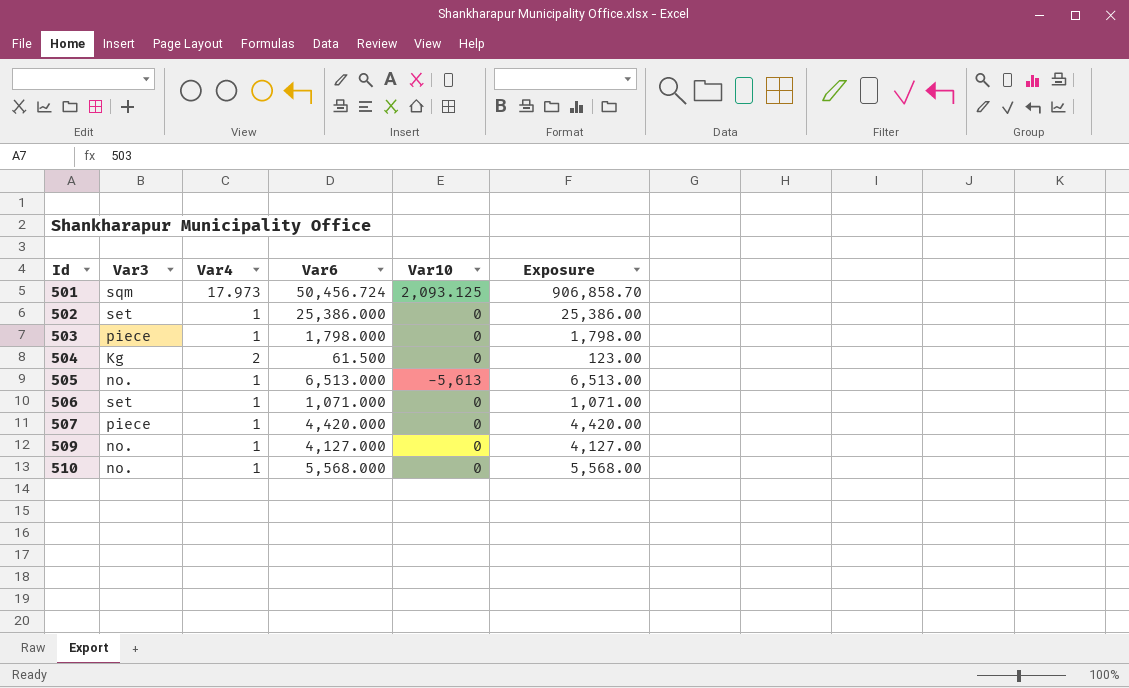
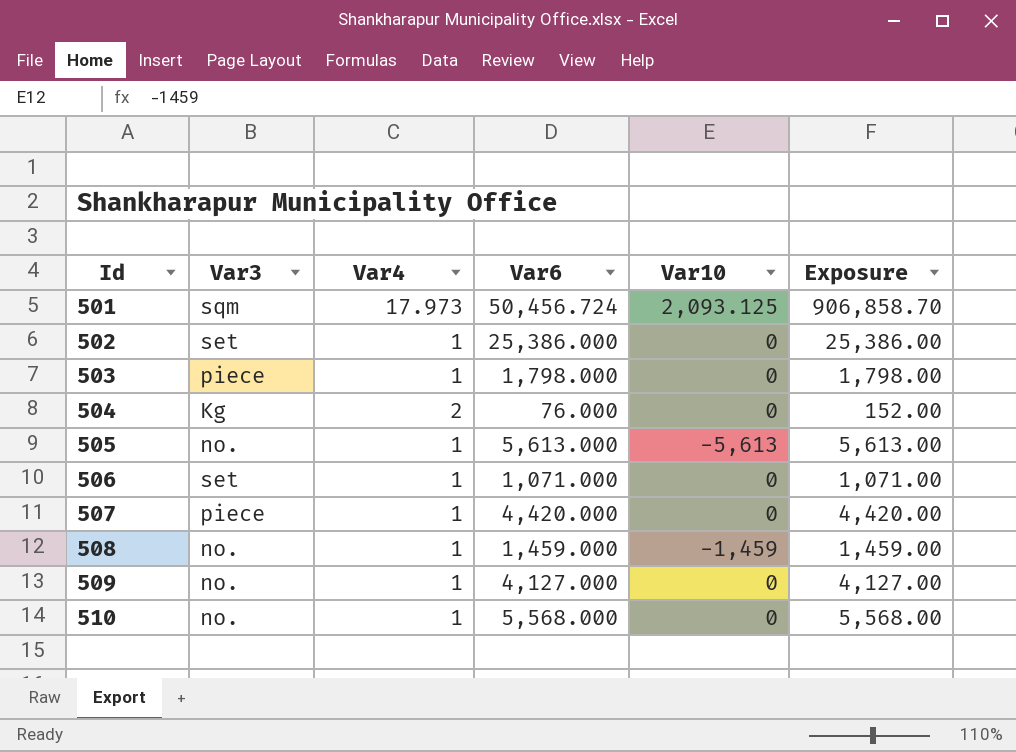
504 | Var6: 61.500 -> 76.000
504 | Exposure: 123.00 -> 152.00
505 | Var6: 6,513.000 -> 5,613.000
505 | Exposure: 6,513.00 -> 5,613.00
row 508: none -> no. | 1 | 1,459.000 | -1,459 | 1,459.00

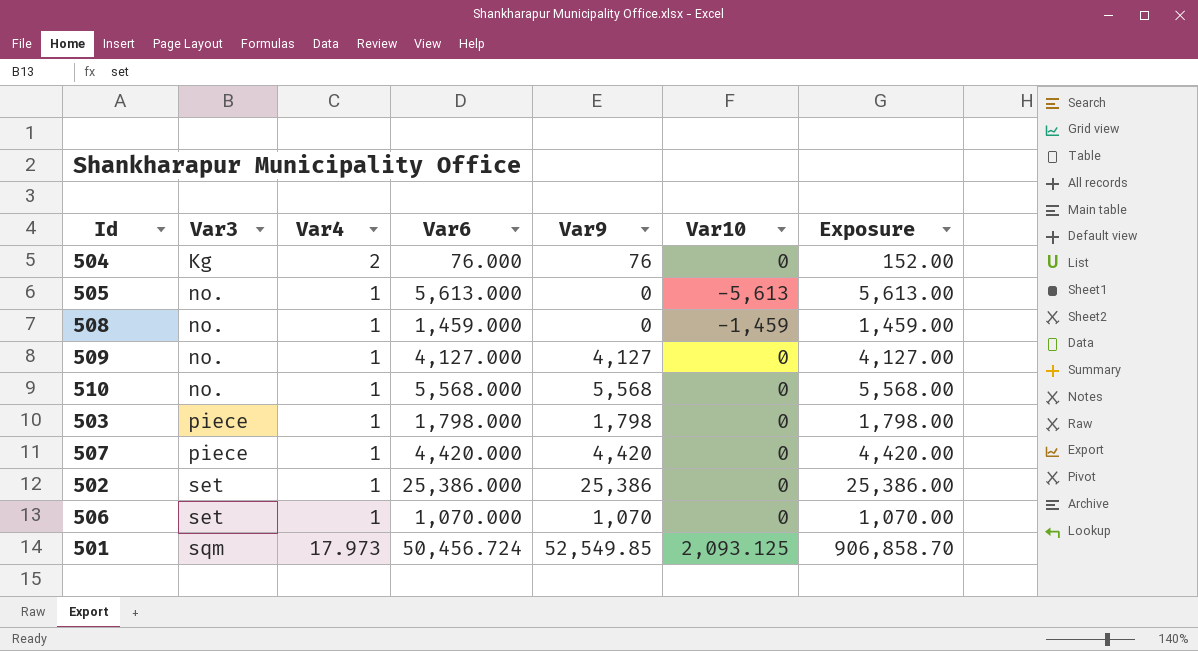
row order: Id ascending -> Var3 ascending
column Var9 | formula: none -> [Var6] + [Var10]
506 | Var6: 1,071.000 -> 1,070.000
506 | Exposure: 1,071.00 -> 1,070.00

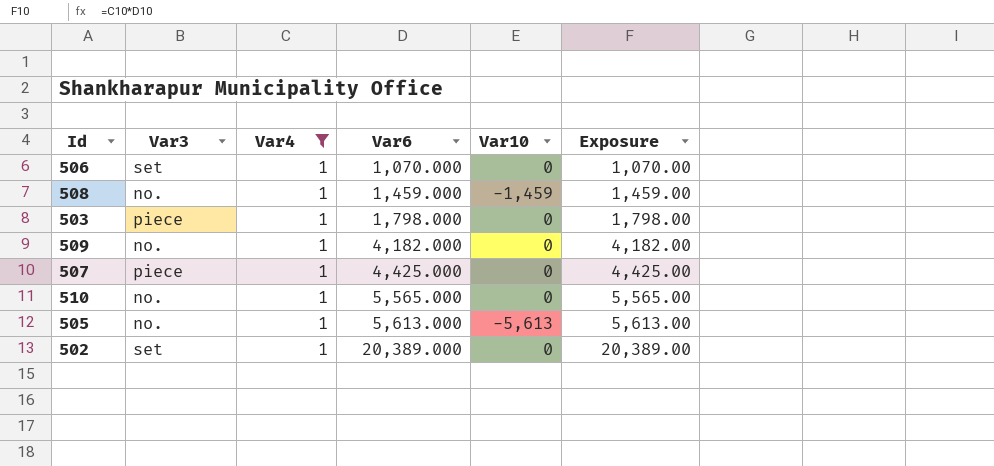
filter: none -> Var4 = 1
row order: Var3 ascending -> Var6 ascending
column Var9 | formula: [Var6] + [Var10] -> none
509 | Var6: 4,127.000 -> 4,182.000
509 | Exposure: 4,127.00 -> 4,182.00
507 | Var6: 4,420.000 -> 4,425.000
507 | Exposure: 4,420.00 -> 4,425.00
510 | Var6: 5,568.000 -> 5,565.000
510 | Exposure: 5,568.00 -> 5,565.00
502 | Var6: 25,386.000 -> 20,389.000
502 | Exposure: 25,386.00 -> 20,389.00

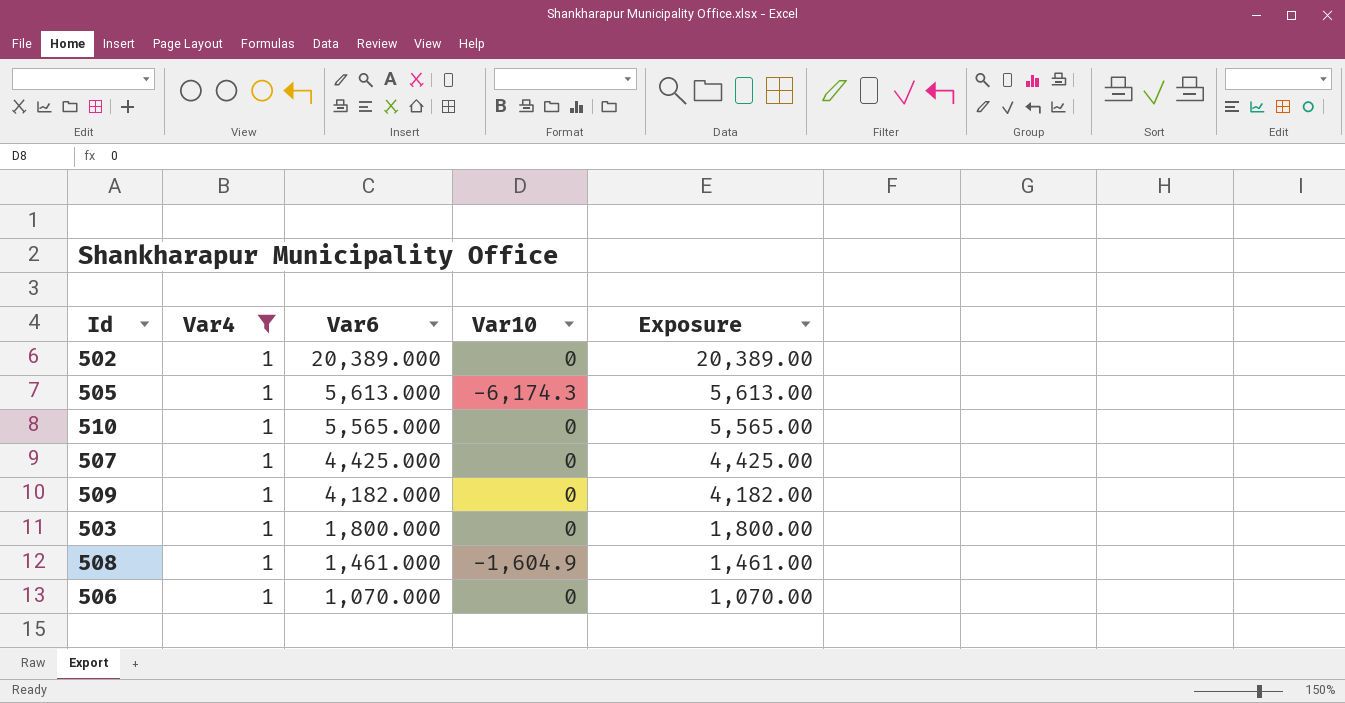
row order: Var6 ascending -> Var6 descending
column Var3 | position: 2 -> none
505 | Var10: -5,613 -> -6,174.3
503 | Var6: 1,798.000 -> 1,800.000
503 | Exposure: 1,798.00 -> 1,800.00
508 | Var6: 1,459.000 -> 1,461.000
508 | Var10: -1,459 -> -1,604.9
508 | Exposure: 1,459.00 -> 1,461.00

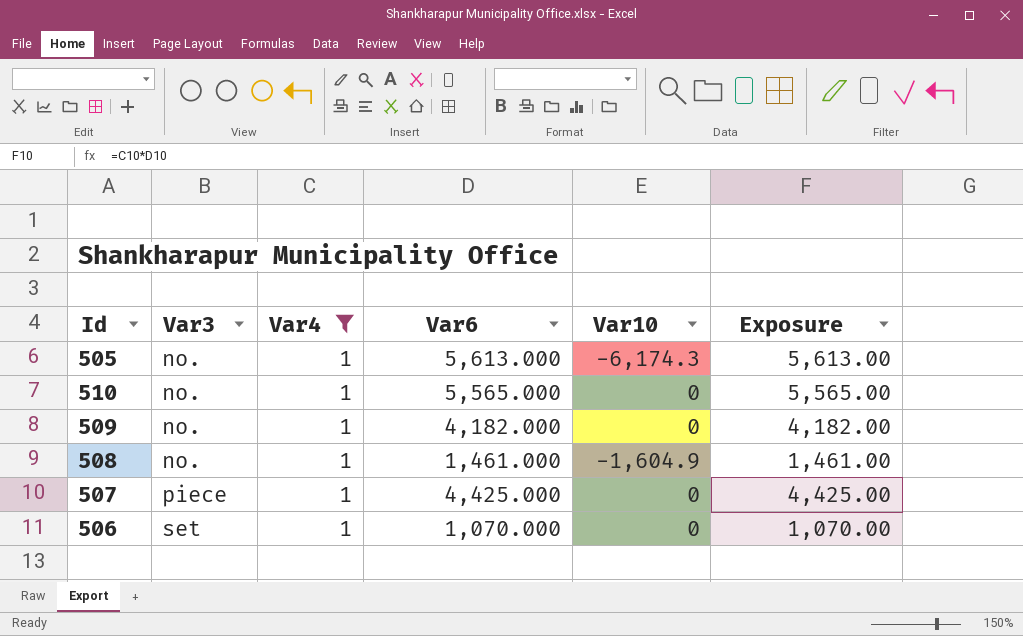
row order: Var6 descending -> Var3 ascending
column Var3 | position: none -> 2
row 502: 1 | 20,389.000 | 0 | 20,389.00 -> none
row 503: 1 | 1,800.000 | 0 | 1,800.00 -> none

